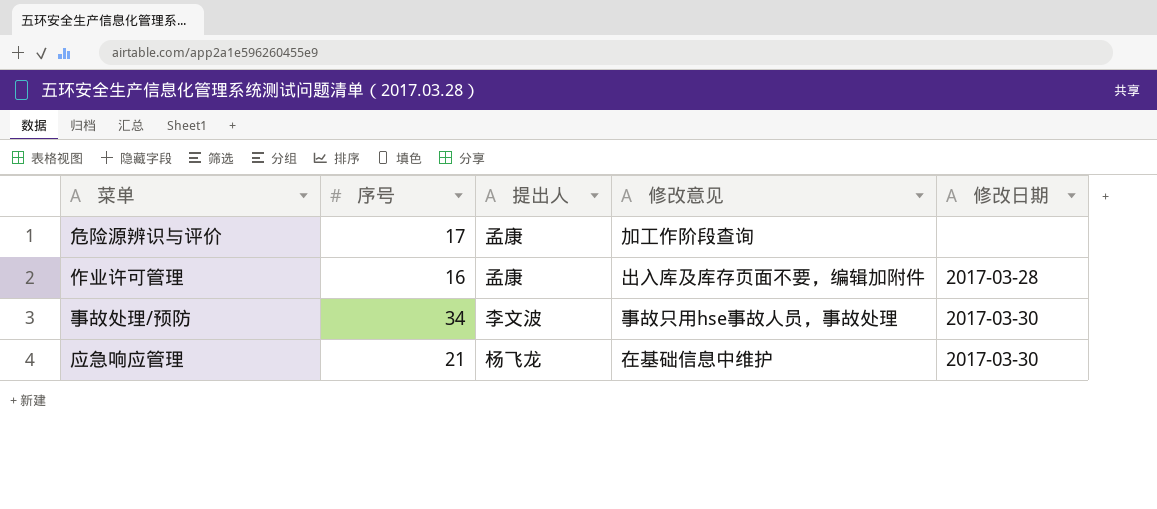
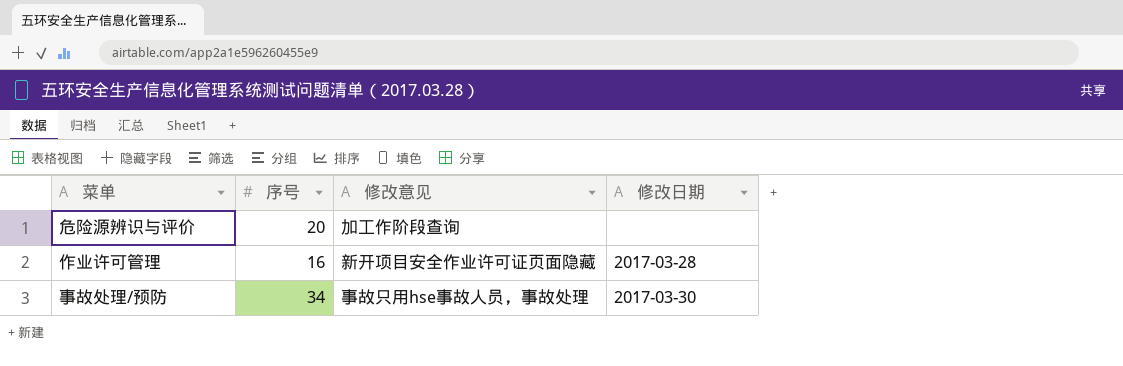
column 提出人 | position: 3 -> none
row 应急响应管理: 21 | 杨飞龙 | 在基础信息中维护 | 2017-03-30 -> none
危险源辨识与评价 | 序号: 17 -> 20
作业许可管理 | 修改意见: 出入库及库存页面不要，编辑加附件 -> 新开项目安全作业许可证页面隐藏

